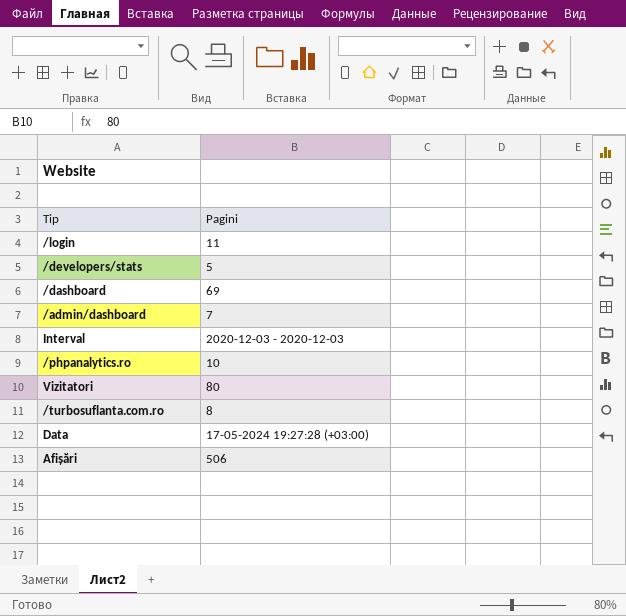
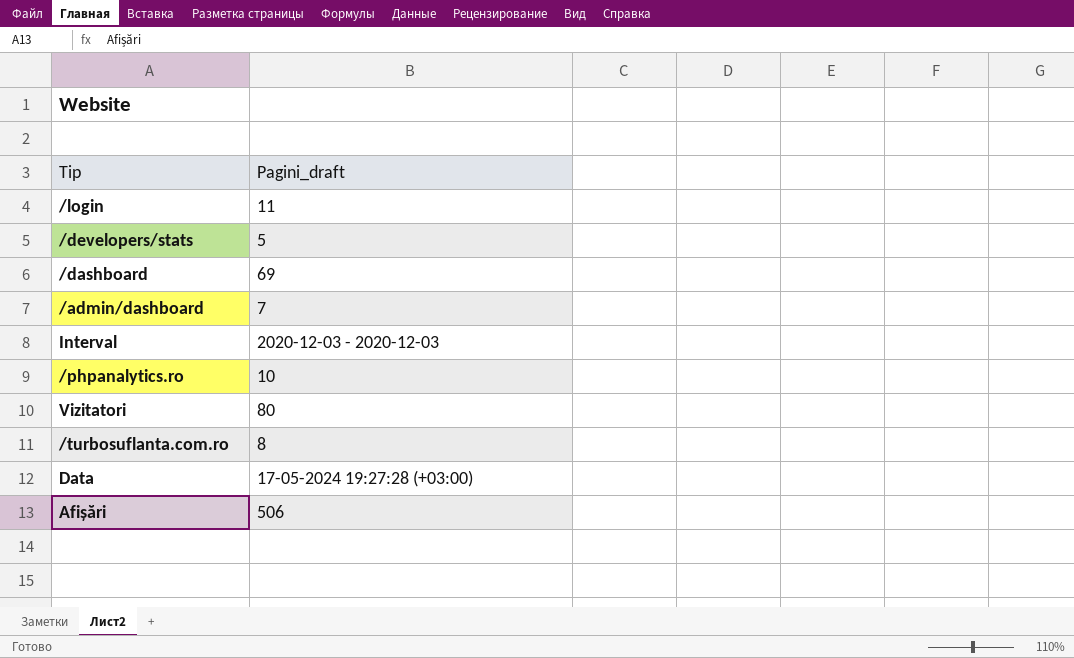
column name: Pagini -> Pagini_draft

